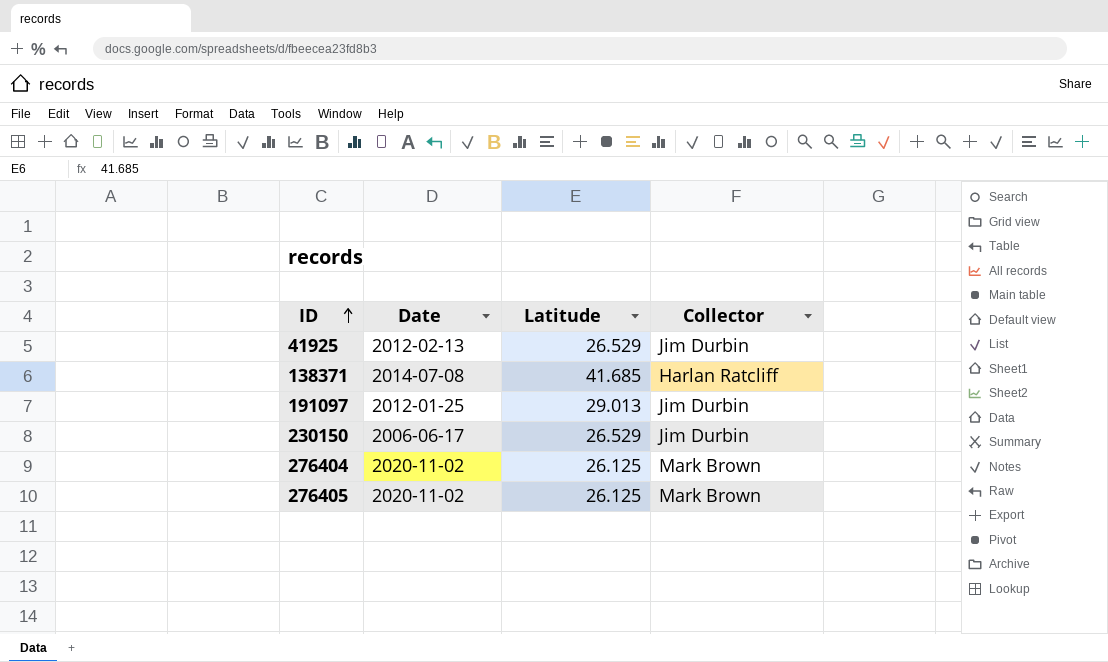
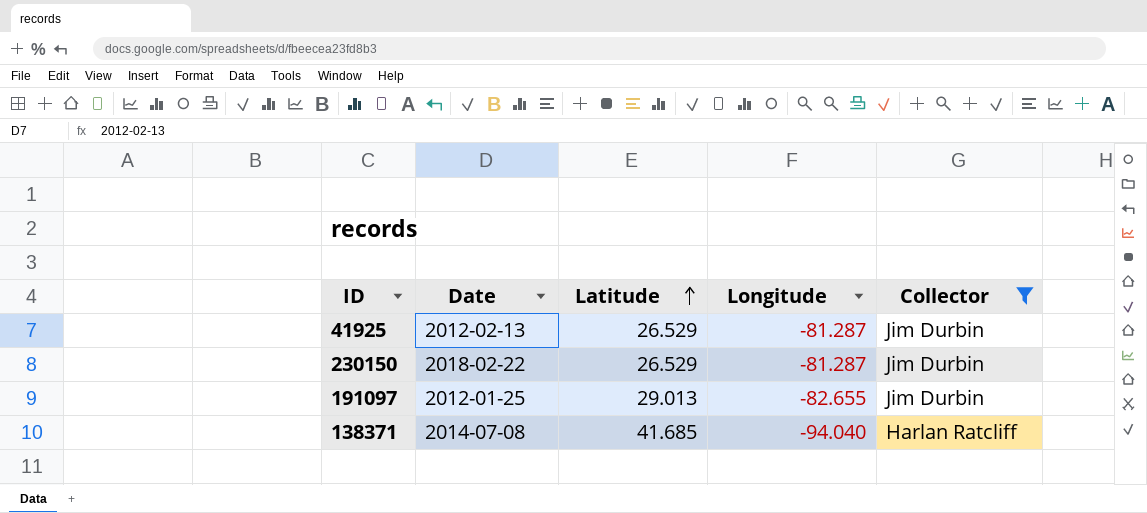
filter: none -> Collector != Mark Brown
row order: ID ascending -> Latitude ascending
column Longitude | position: none -> 4
230150 | Date: 2006-06-17 -> 2018-02-22

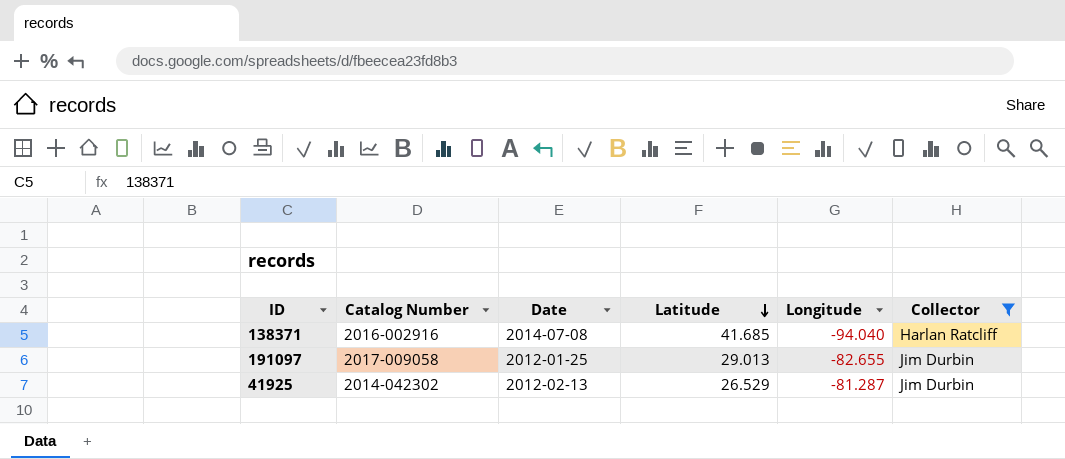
row order: Latitude ascending -> Latitude descending
column Catalog Number | position: none -> 2
row 230150: 2018-02-22 | 26.529 | -81.287 | Jim Durbin -> none

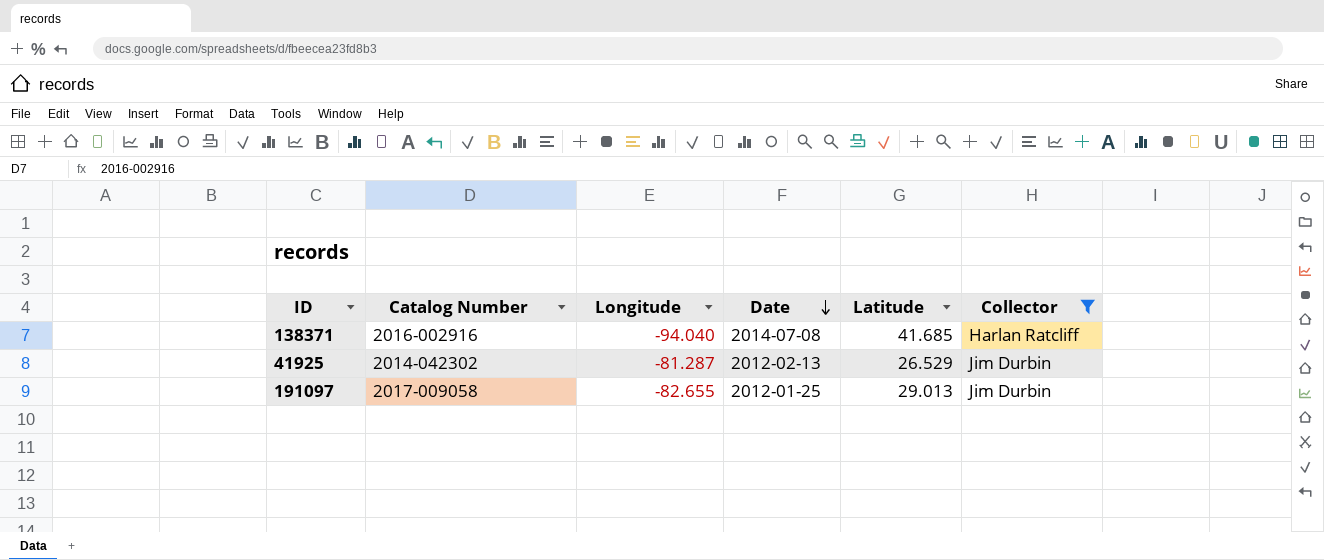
row order: Latitude descending -> Date descending
column Longitude | position: 5 -> 3

